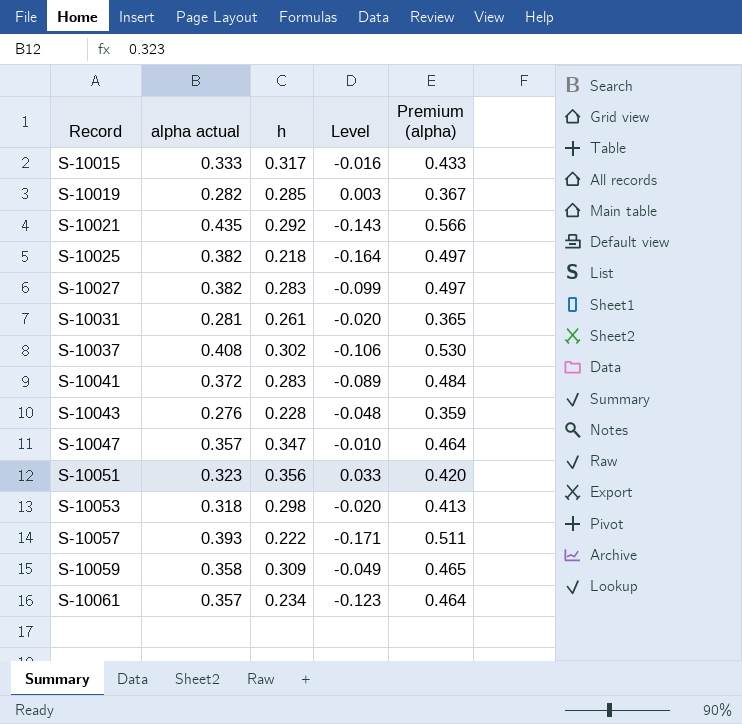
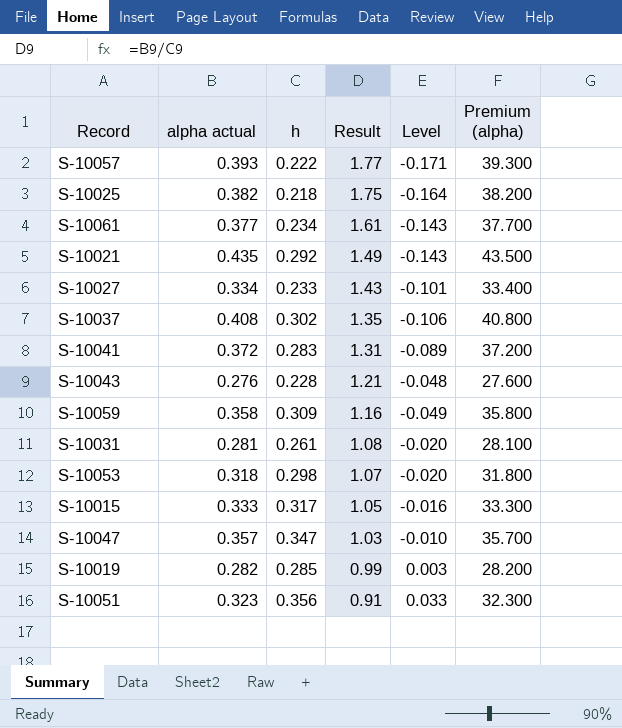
row order: Record ascending -> Result descending
column Result | formula: none -> [alpha actual] / [h]
column Premium (alpha) | formula: [alpha actual] * 1.3 -> [alpha actual] * 100
S-10061 | alpha actual: 0.357 -> 0.377
S-10061 | Level: -0.123 -> -0.143
S-10027 | alpha actual: 0.382 -> 0.334
S-10027 | h: 0.283 -> 0.233
S-10027 | Level: -0.099 -> -0.101

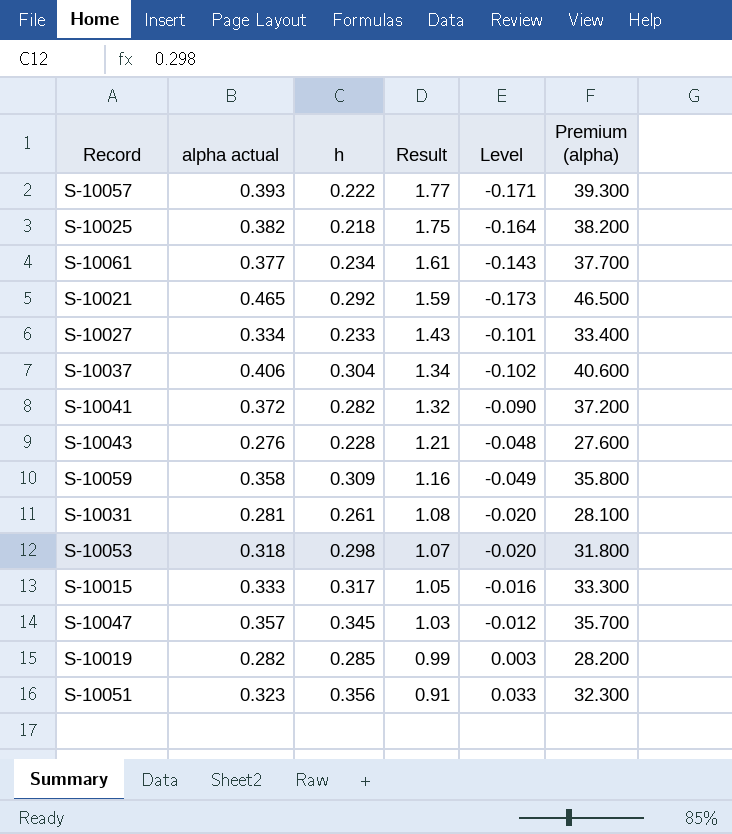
S-10021 | alpha actual: 0.435 -> 0.465
S-10021 | Result: 1.49 -> 1.59
S-10021 | Level: -0.143 -> -0.173
S-10021 | Premium (alpha): 43.500 -> 46.500
S-10037 | alpha actual: 0.408 -> 0.406
S-10037 | h: 0.302 -> 0.304
S-10037 | Result: 1.35 -> 1.34
S-10037 | Level: -0.106 -> -0.102
S-10037 | Premium (alpha): 40.800 -> 40.600
S-10041 | h: 0.283 -> 0.282
S-10041 | Result: 1.31 -> 1.32
S-10041 | Level: -0.089 -> -0.090
S-10047 | h: 0.347 -> 0.345
S-10047 | Level: -0.010 -> -0.012

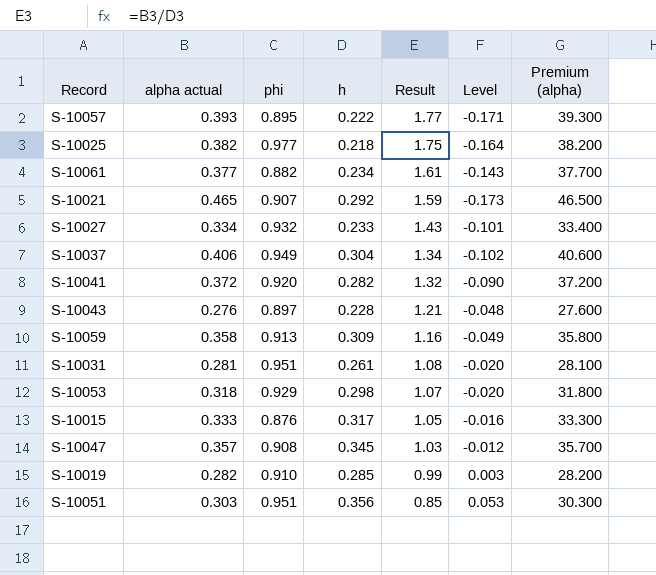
column phi | position: none -> 3
S-10051 | alpha actual: 0.323 -> 0.303
S-10051 | Result: 0.91 -> 0.85
S-10051 | Level: 0.033 -> 0.053
S-10051 | Premium (alpha): 32.300 -> 30.300

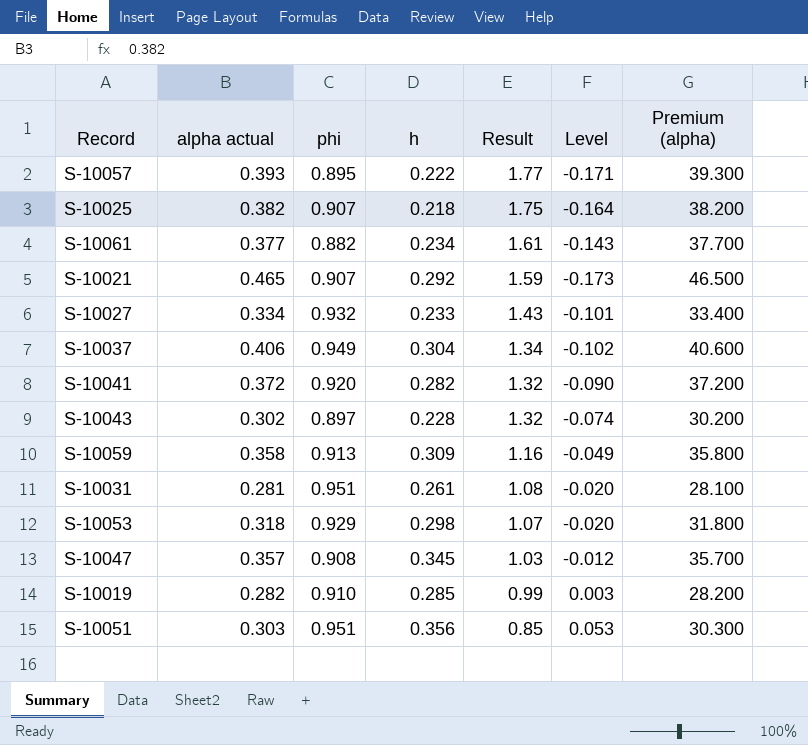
row S-10015: 0.333 | 0.876 | 0.317 | 1.05 | -0.016 | 33.300 -> none
S-10025 | phi: 0.977 -> 0.907
S-10043 | alpha actual: 0.276 -> 0.302
S-10043 | Result: 1.21 -> 1.32
S-10043 | Level: -0.048 -> -0.074
S-10043 | Premium (alpha): 27.600 -> 30.200

